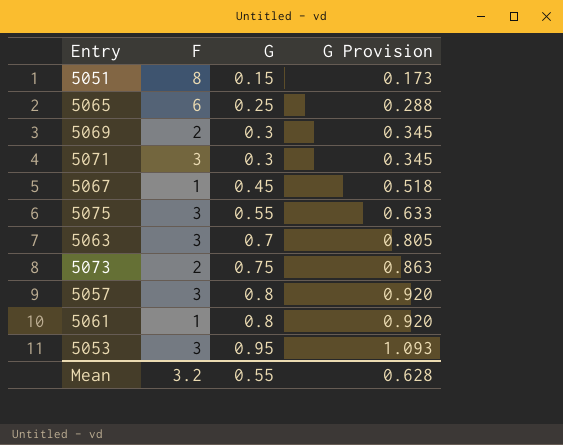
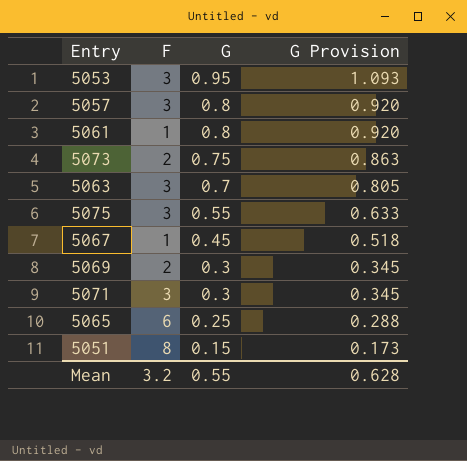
row order: G ascending -> G descending

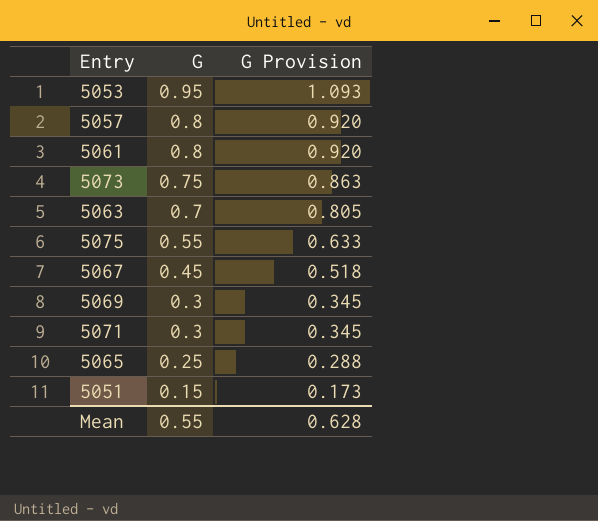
column F | position: 2 -> none

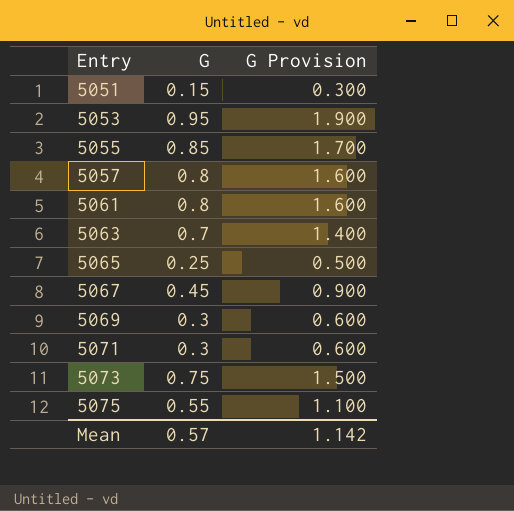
row order: G descending -> Entry ascending
column G Provision | formula: [G] * 1.15 -> [G] * 2
row 5055: none -> 0.85 | 1.700
Mean | G: 0.55 -> 0.57
Mean | G Provision: 0.628 -> 1.142

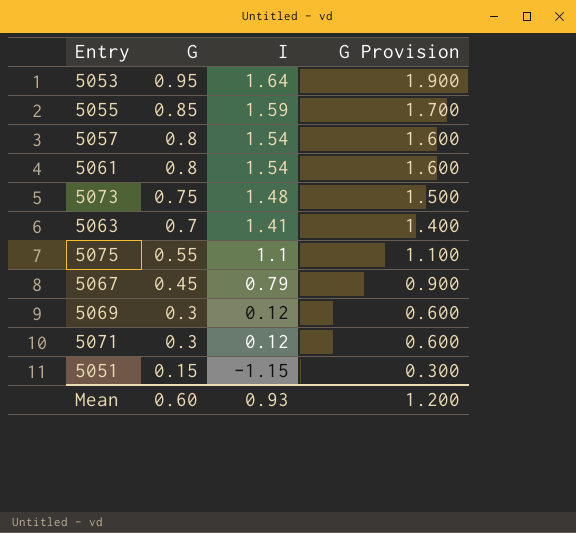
row order: Entry ascending -> G descending
column I | position: none -> 3
row 5065: 0.25 | 0.500 -> none
Mean | G: 0.57 -> 0.60
Mean | G Provision: 1.142 -> 1.200

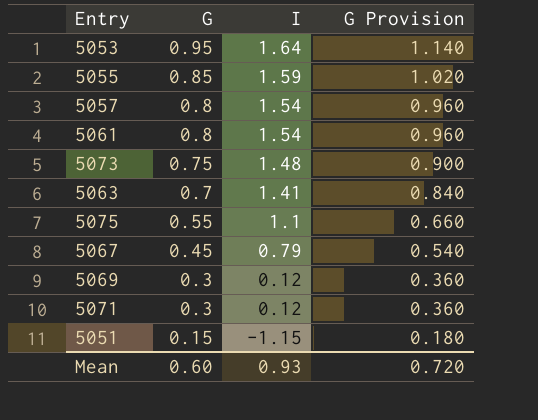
column G Provision | formula: [G] * 2 -> [G] * 1.2
Mean | G Provision: 1.200 -> 0.720

